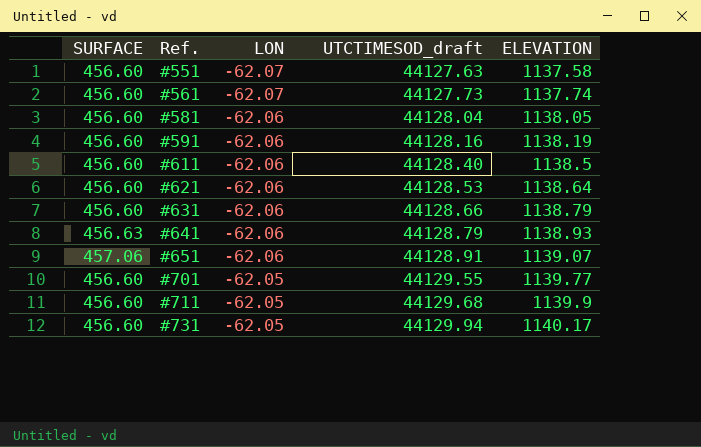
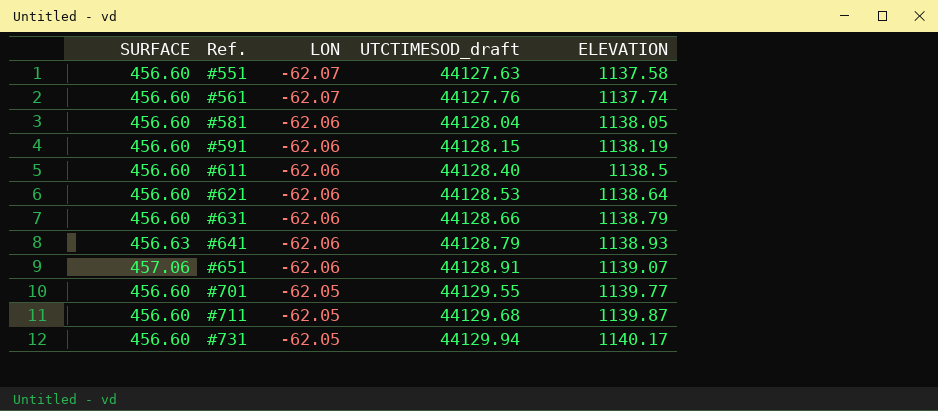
#561 | UTCTIMESOD_draft: 44127.73 -> 44127.76
#591 | UTCTIMESOD_draft: 44128.16 -> 44128.15
#711 | ELEVATION: 1139.9 -> 1139.87

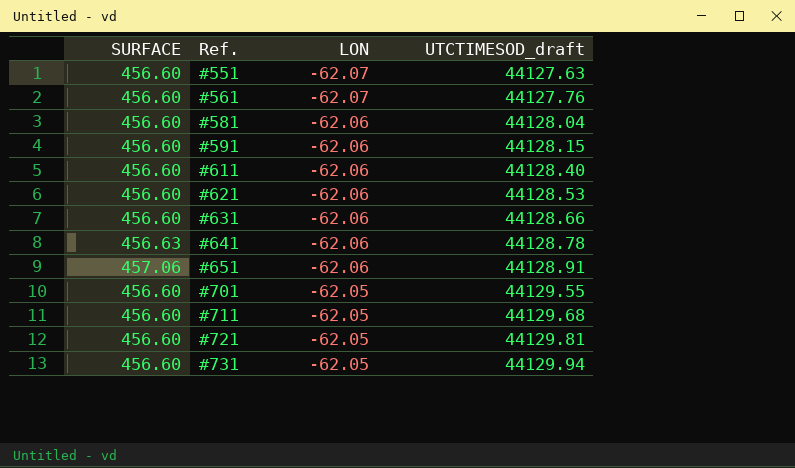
column ELEVATION | position: 5 -> none
#641 | UTCTIMESOD_draft: 44128.79 -> 44128.78
row #721: none -> 456.60 | -62.05 | 44129.81

